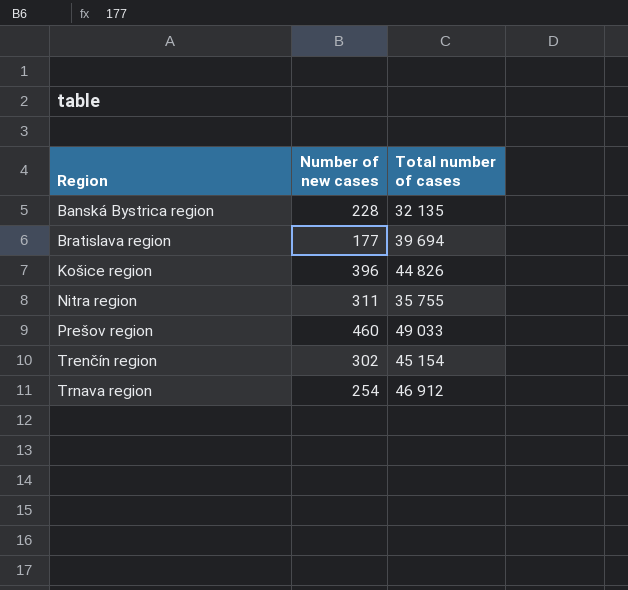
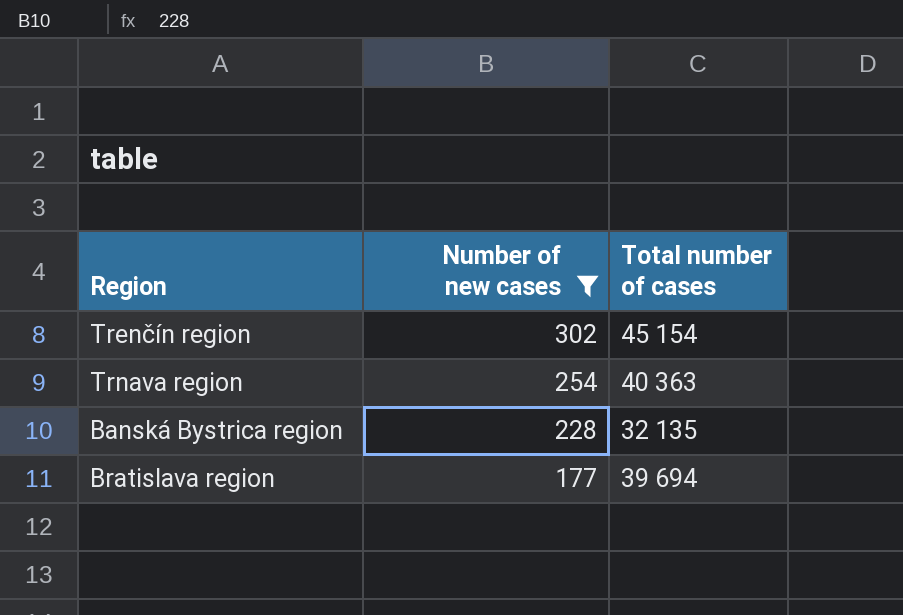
filter: none -> Number of new cases <= 302
row order: Region ascending -> Number of new cases descending
Trnava region | Total number of cases: 46 912 -> 40 363

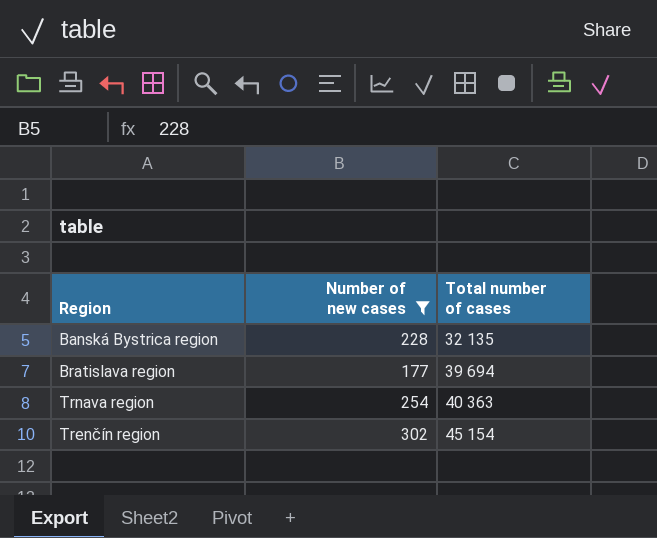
row order: Number of new cases descending -> Total number of cases ascending

